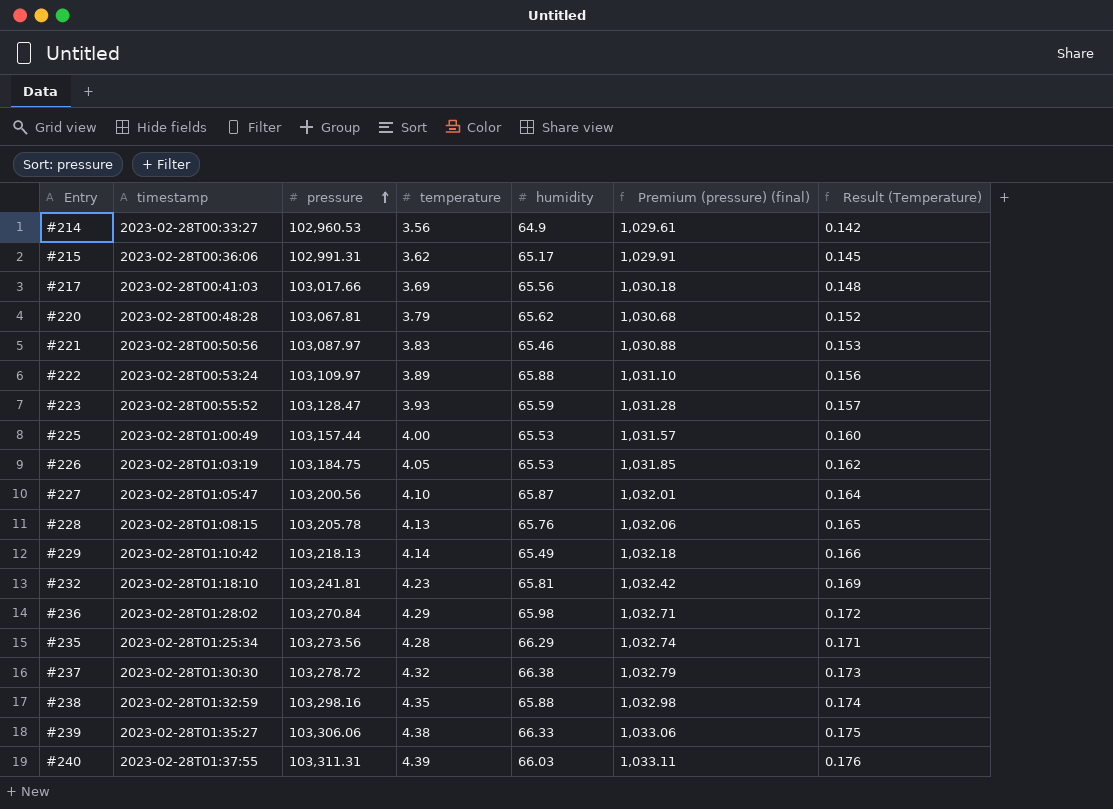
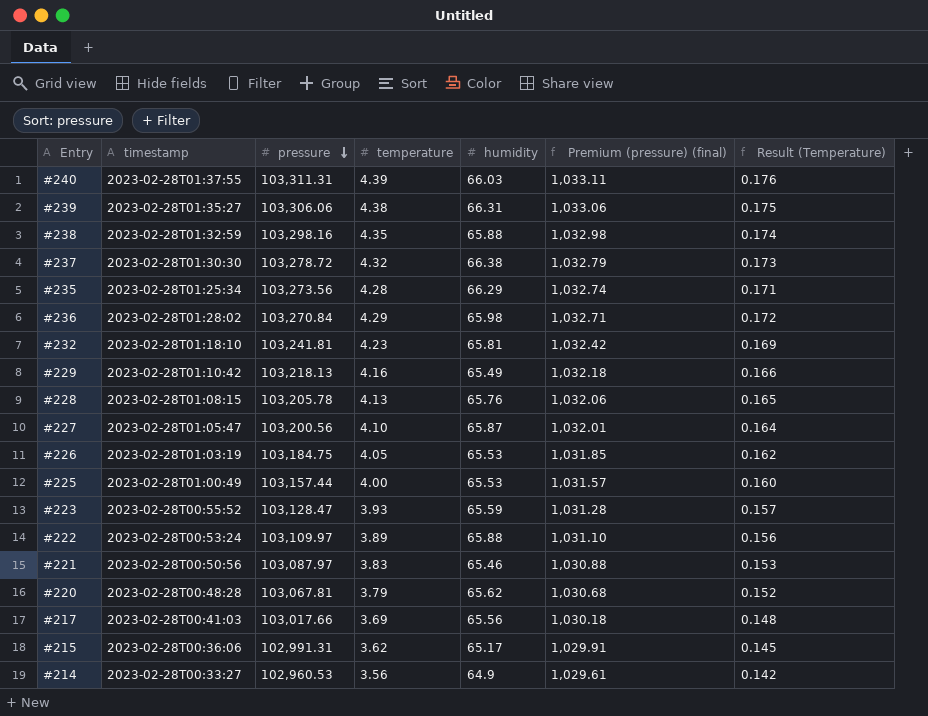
row order: pressure ascending -> pressure descending
#239 | humidity: 66.33 -> 66.31
#229 | temperature: 4.14 -> 4.16

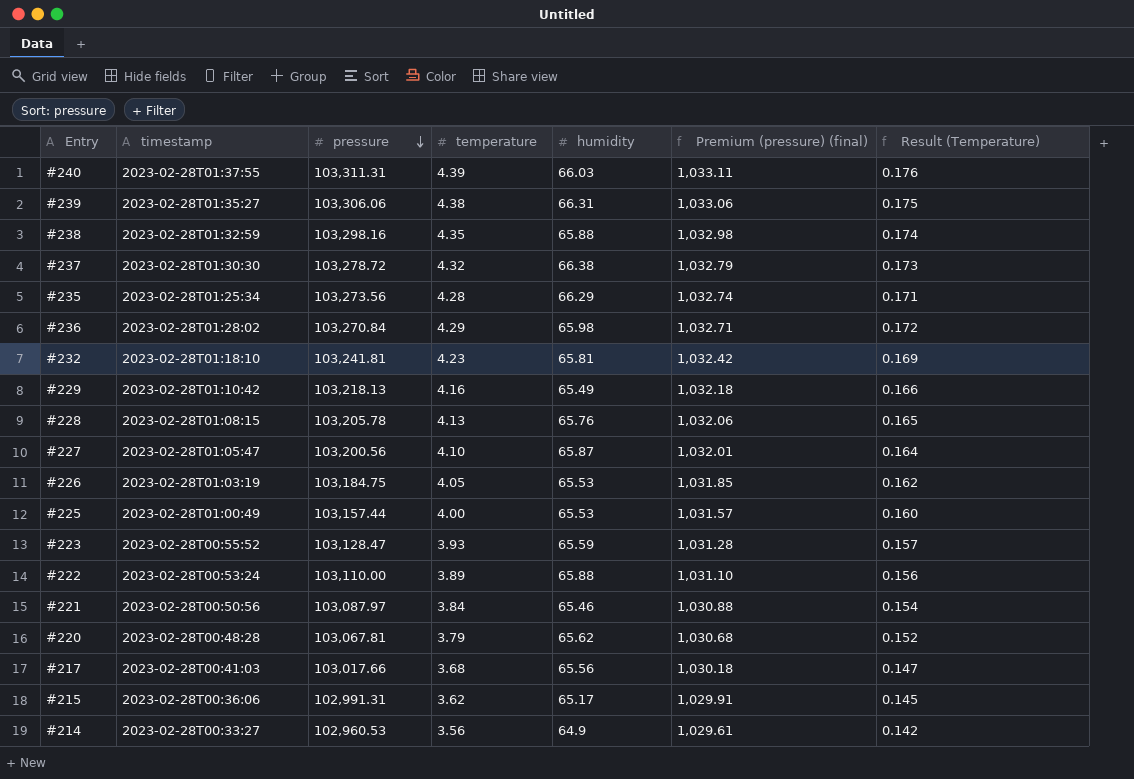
#222 | pressure: 103,109.97 -> 103,110.00
#221 | temperature: 3.83 -> 3.84
#221 | Result (Temperature): 0.153 -> 0.154
#217 | temperature: 3.69 -> 3.68
#217 | Result (Temperature): 0.148 -> 0.147

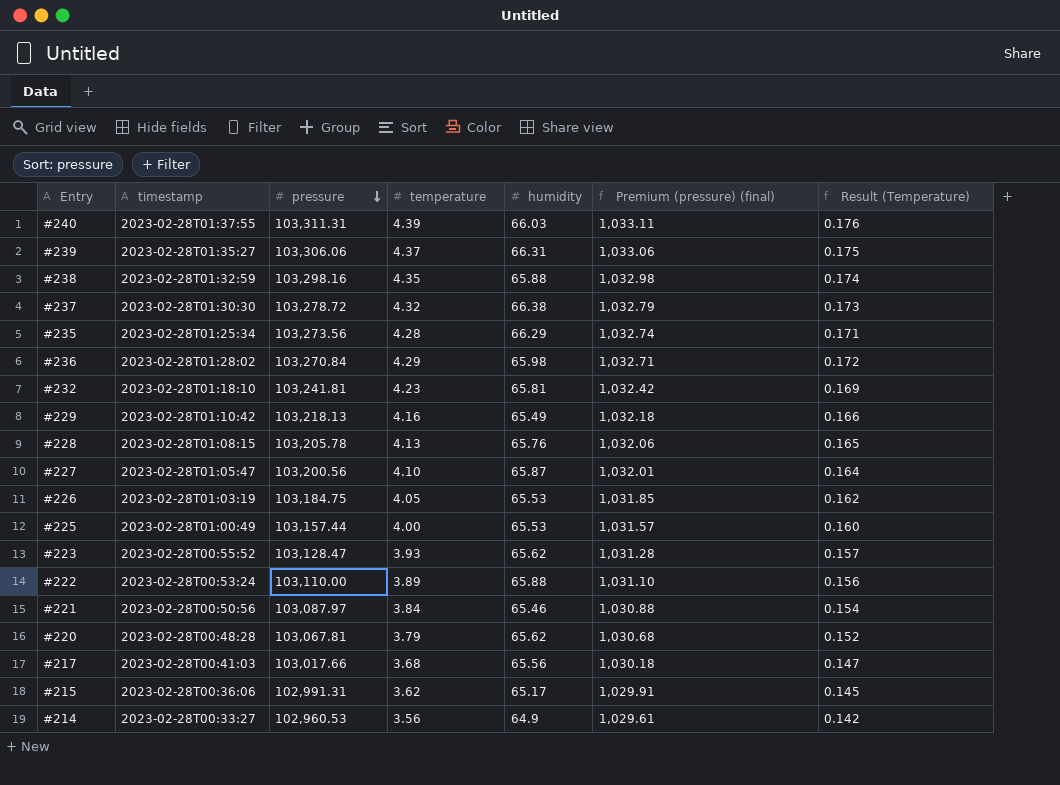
#239 | temperature: 4.38 -> 4.37
#223 | humidity: 65.59 -> 65.62

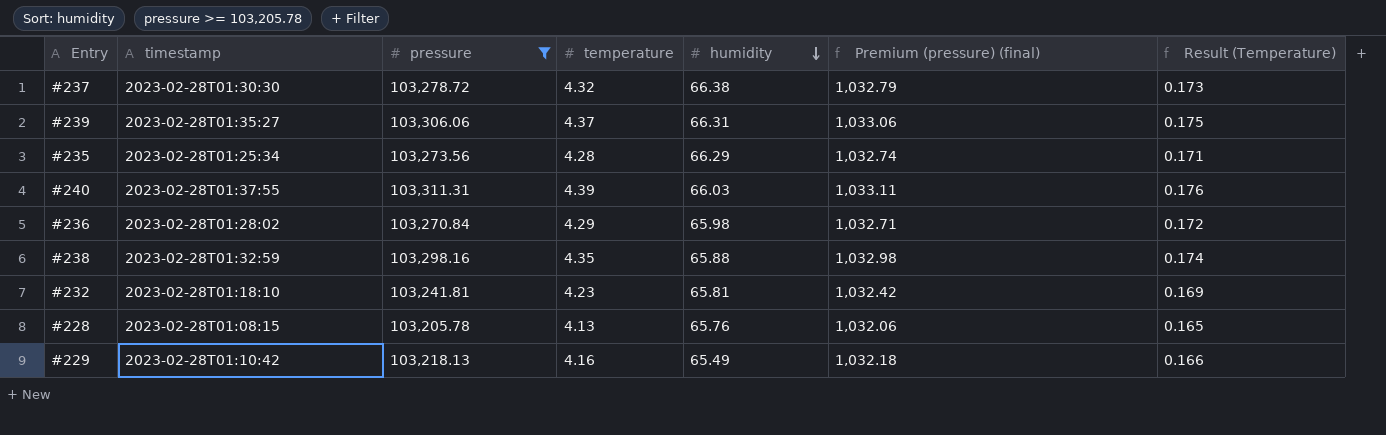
filter: none -> pressure >= 103,205.78
row order: pressure descending -> humidity descending

